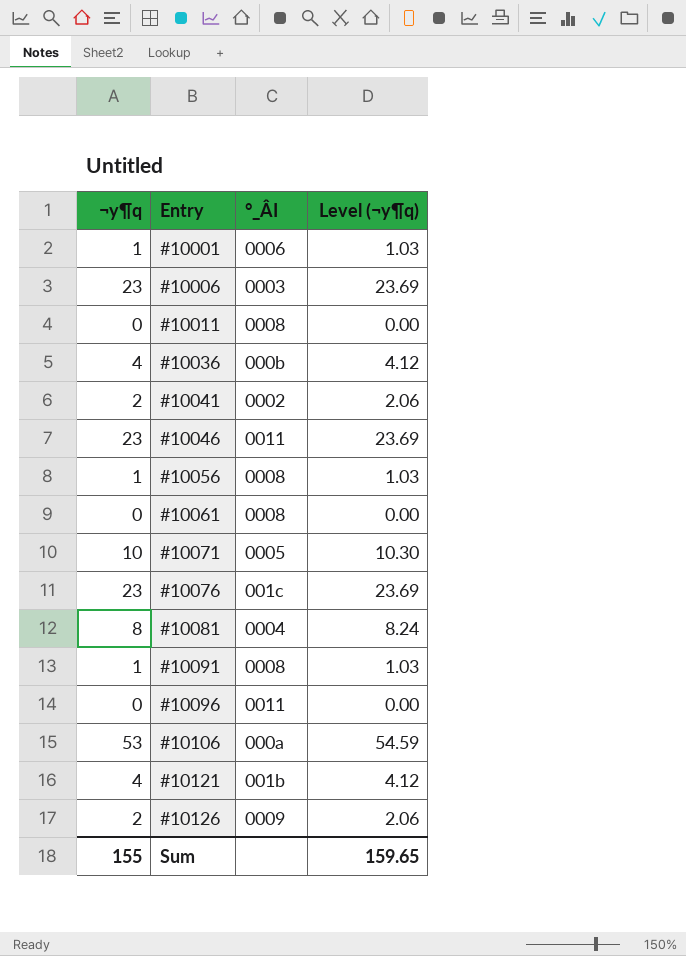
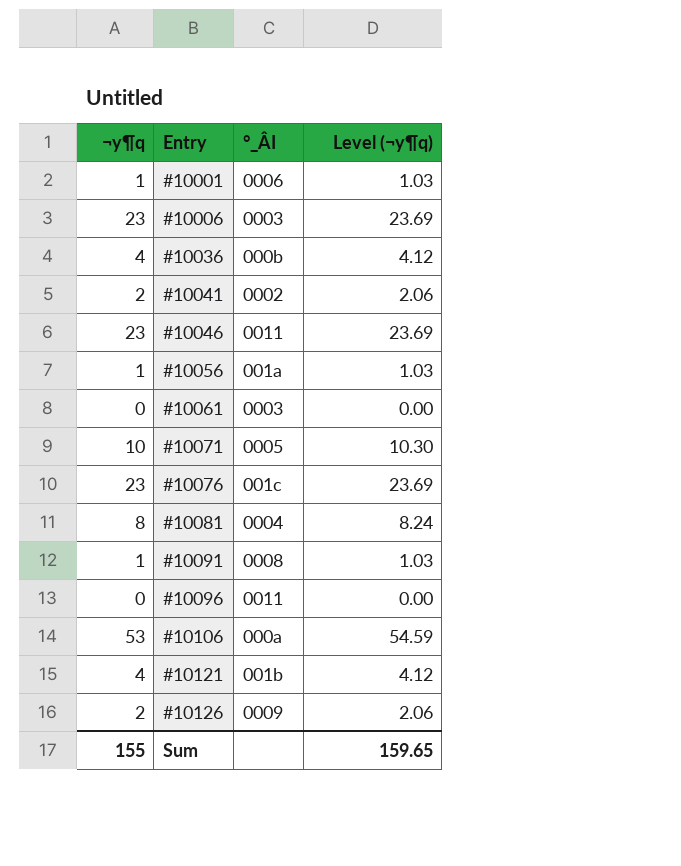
row #10011: 0 | 0008 | 0.00 -> none
#10056 | °_ÂI: 0008 -> 001a
#10061 | °_ÂI: 0008 -> 0003

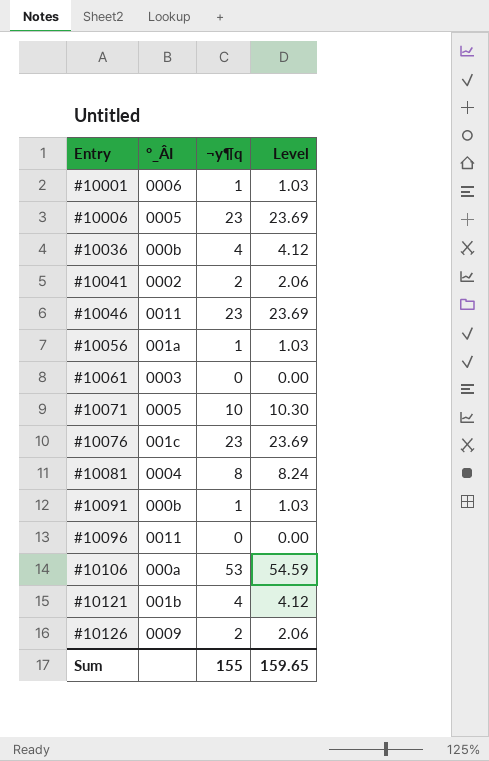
column ¬y¶q | position: 1 -> 3
column name: Level (¬y¶q) -> Level
#10006 | °_ÂI: 0003 -> 0005
#10091 | °_ÂI: 0008 -> 000b

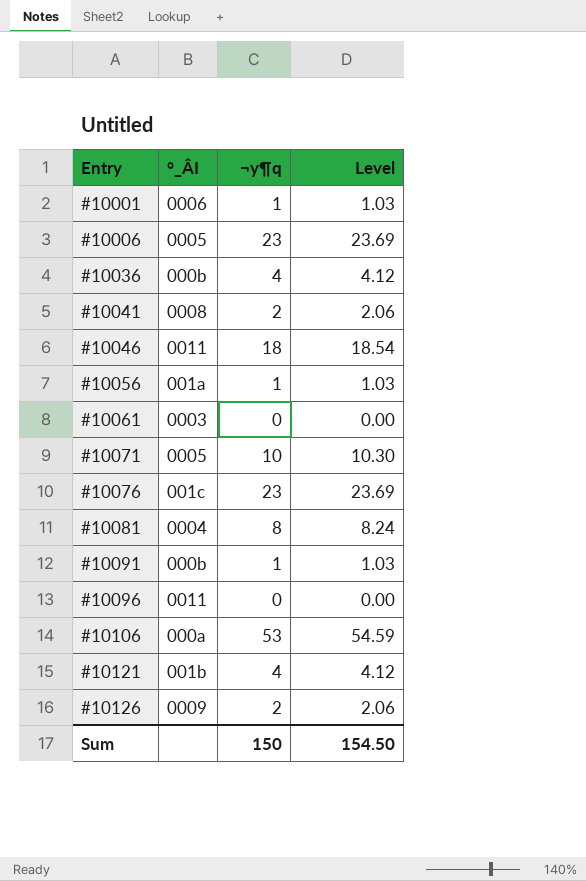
#10041 | °_ÂI: 0002 -> 0008
#10046 | ¬y¶q: 23 -> 18
#10046 | Level: 23.69 -> 18.54
Sum | ¬y¶q: 155 -> 150
Sum | Level: 159.65 -> 154.50

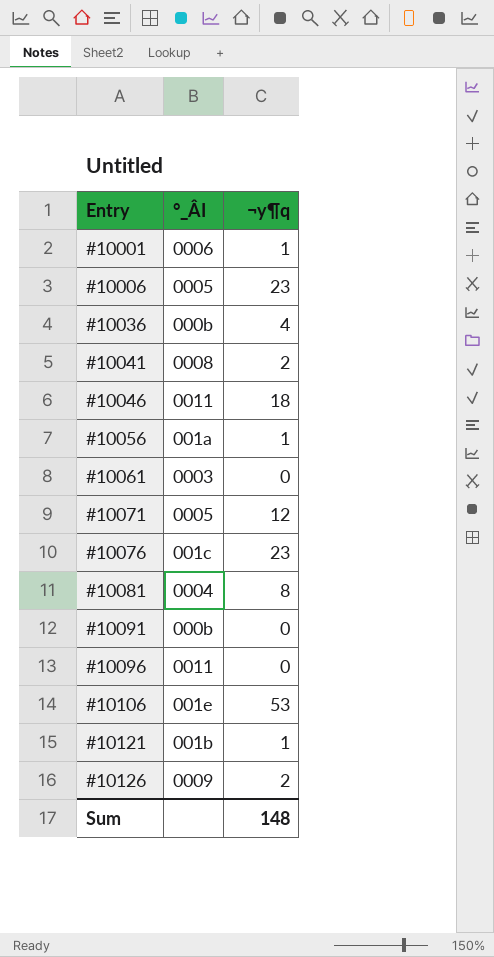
column Level | formula: [¬y¶q] * 1.03 -> none
#10071 | ¬y¶q: 10 -> 12
#10091 | ¬y¶q: 1 -> 0
#10106 | °_ÂI: 000a -> 001e
#10121 | ¬y¶q: 4 -> 1
Sum | ¬y¶q: 150 -> 148

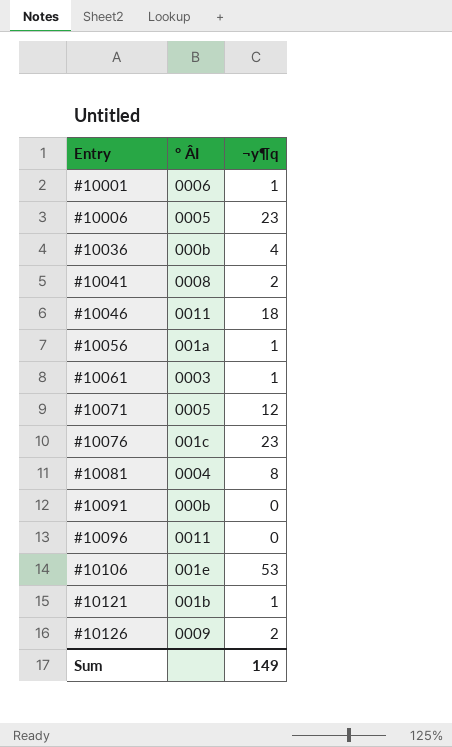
column name: °_ÂI -> ° ÂI
#10061 | ¬y¶q: 0 -> 1
Sum | ¬y¶q: 148 -> 149

